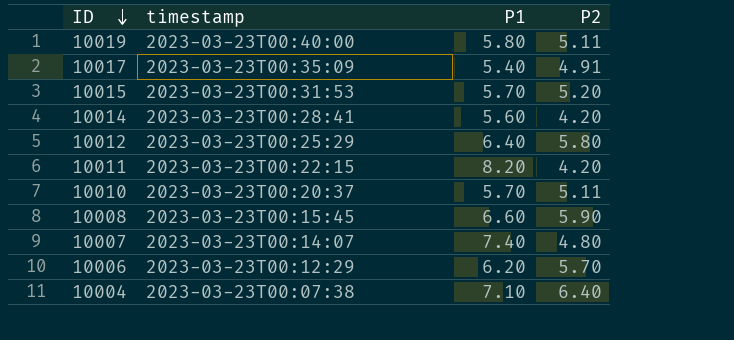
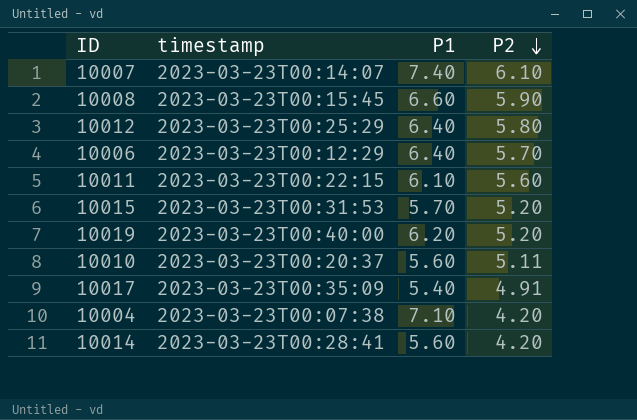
row order: ID descending -> P2 descending
10007 | P2: 4.80 -> 6.10
10006 | P1: 6.20 -> 6.40
10011 | P1: 8.20 -> 6.10
10011 | P2: 4.20 -> 5.60
10019 | P1: 5.80 -> 6.20
10019 | P2: 5.11 -> 5.20
10010 | P1: 5.70 -> 5.60
10004 | P2: 6.40 -> 4.20

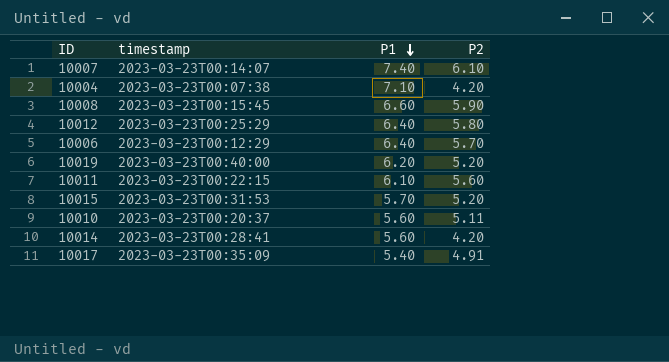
row order: P2 descending -> P1 descending

